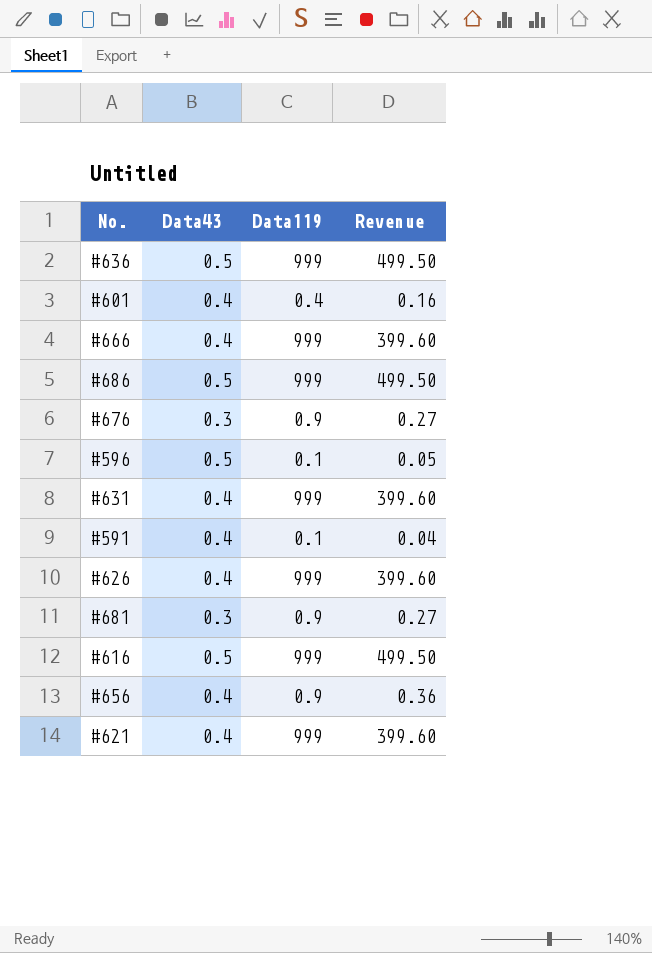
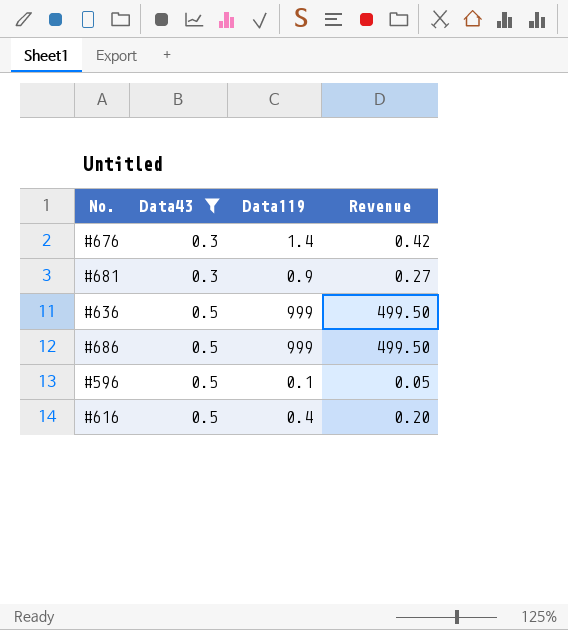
filter: none -> Data43 != 0.4
row order: none -> Data43 ascending
#676 | Data119: 0.9 -> 1.4
#676 | Revenue: 0.27 -> 0.42
#616 | Data119: 999 -> 0.4
#616 | Revenue: 499.50 -> 0.20

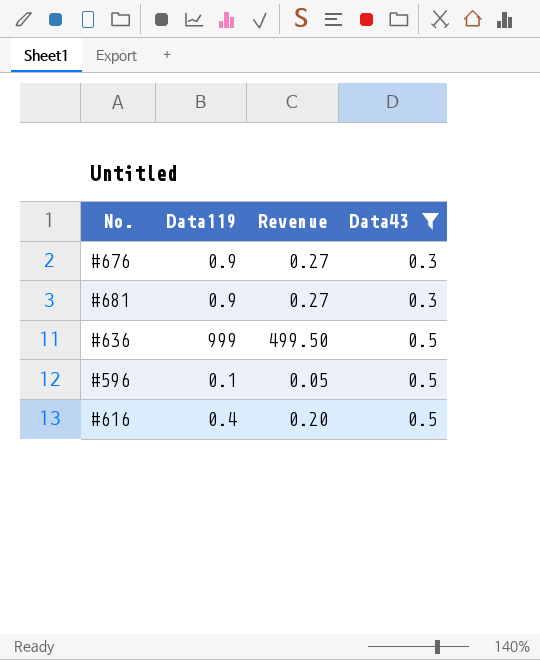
column Data43 | position: 2 -> 4
row #686: 0.5 | 999 | 499.50 -> none
#676 | Data119: 1.4 -> 0.9
#676 | Revenue: 0.42 -> 0.27

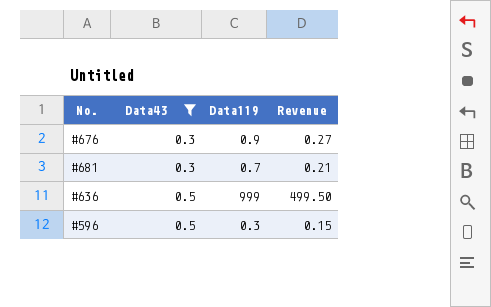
column Data43 | position: 4 -> 2
row #616: 0.4 | 0.20 | 0.5 -> none
#681 | Data119: 0.9 -> 0.7
#681 | Revenue: 0.27 -> 0.21
#596 | Data119: 0.1 -> 0.3
#596 | Revenue: 0.05 -> 0.15

